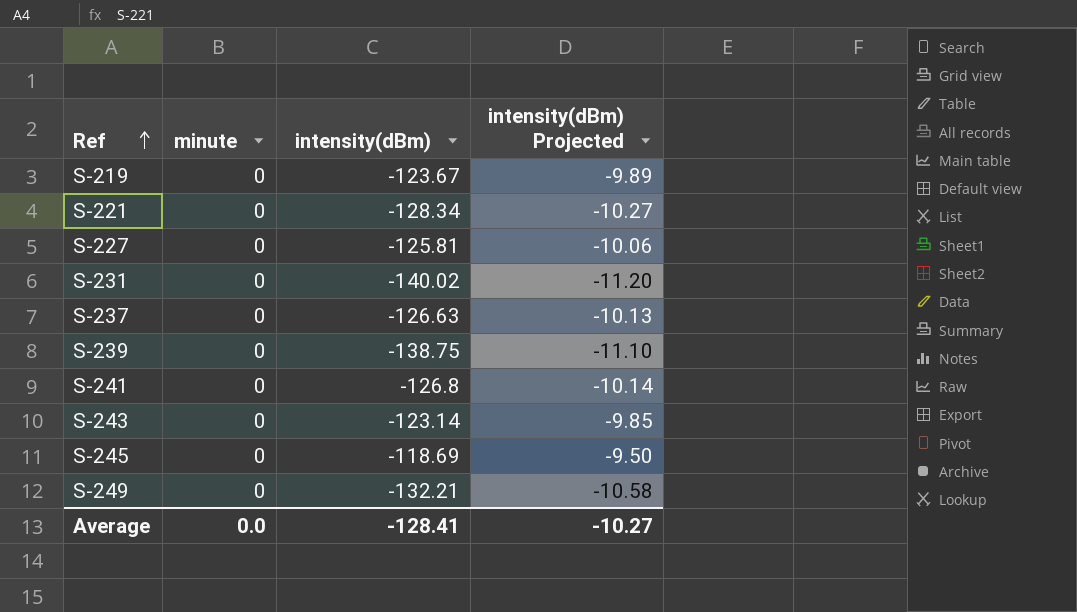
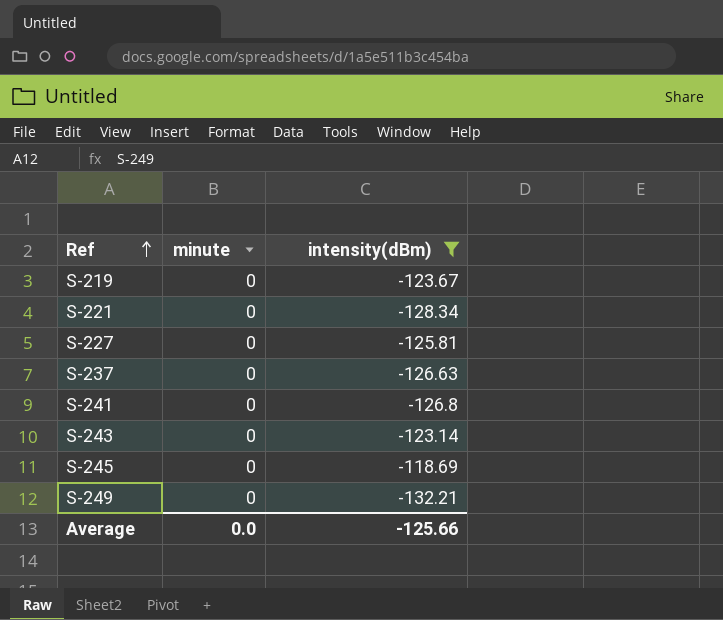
filter: none -> intensity(dBm) >= -132.21
column intensity(dBm) Projected | formula: [intensity(dBm)] * 0.08 -> none
Average | intensity(dBm): -128.41 -> -125.66

